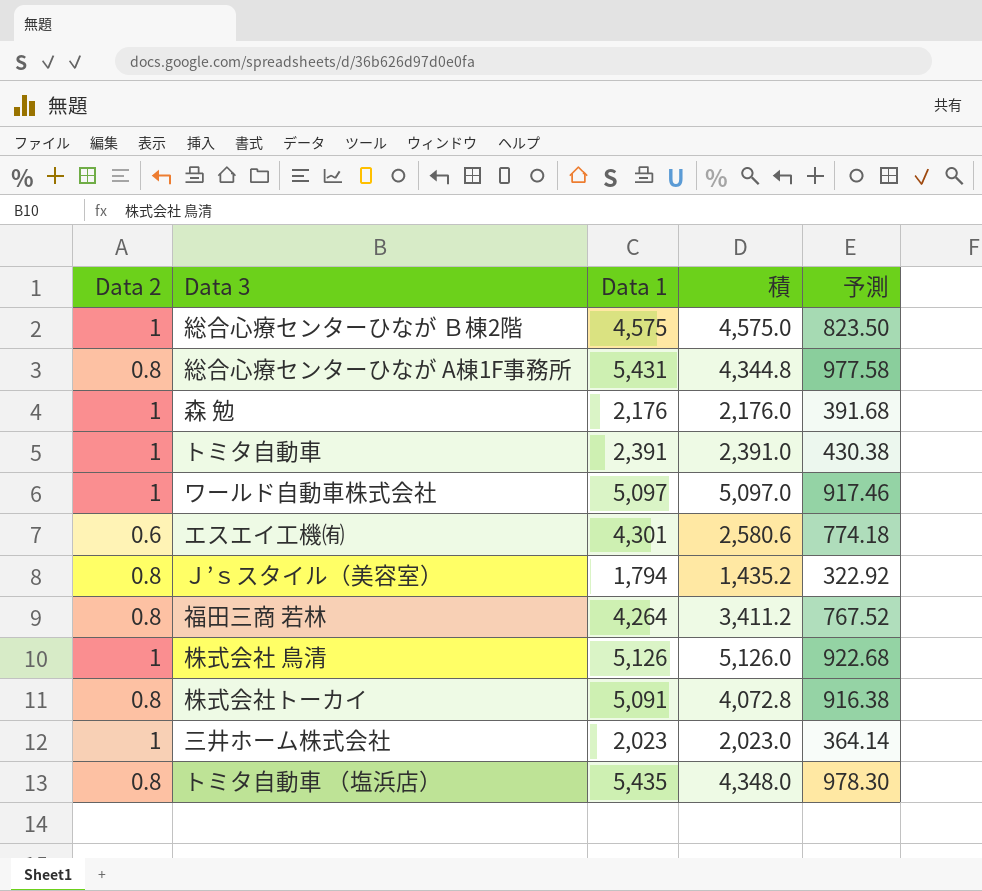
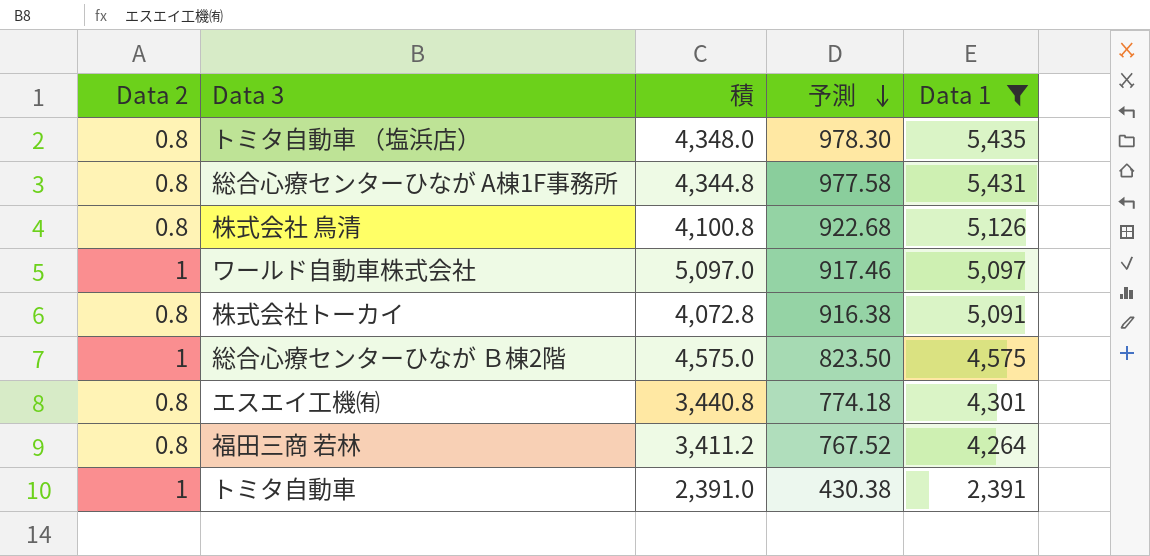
filter: none -> Data 1 >= 2,391
row order: none -> 予測 descending
column Data 1 | position: 3 -> 5
株式会社 鳥清 | Data 2: 1 -> 0.8
株式会社 鳥清 | 積: 5,126.0 -> 4,100.8
エスエイ工機㈲ | Data 2: 0.6 -> 0.8
エスエイ工機㈲ | 積: 2,580.6 -> 3,440.8

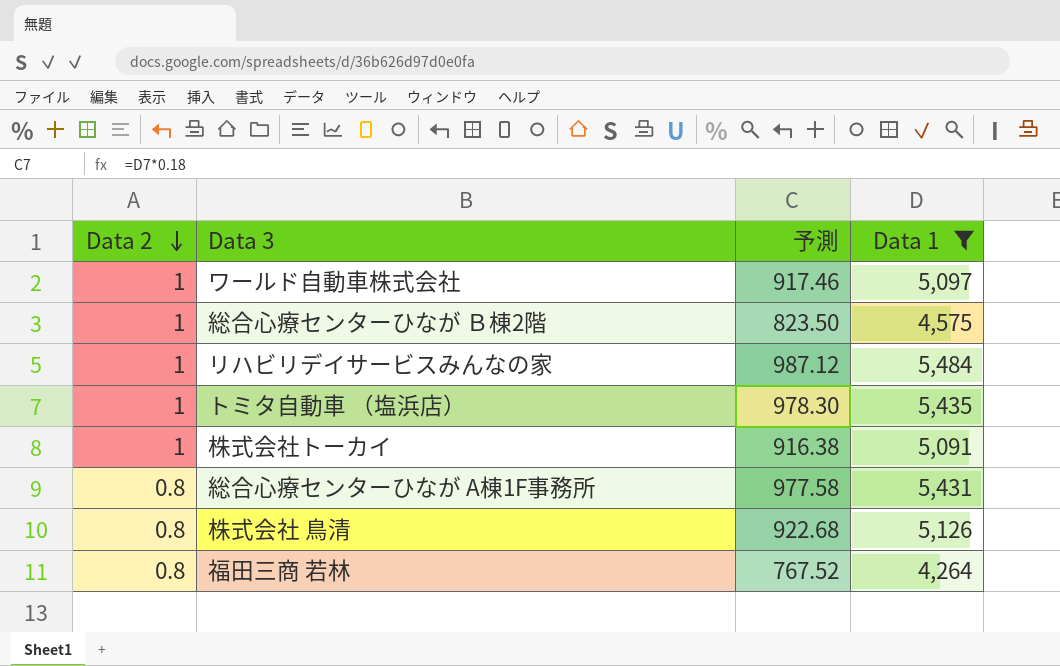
row order: 予測 descending -> Data 2 descending
column 積 | formula: [Data 2] * [Data 1] -> none
row エスエイ工機㈲: 0.8 | 3,440.8 | 774.18 | 4,301 -> none
row トミタ自動車: 1 | 2,391.0 | 430.38 | 2,391 -> none
row リハビリデイサービスみんなの家: none -> 1 | 987.12 | 5,484
トミタ自動車 （塩浜店） | Data 2: 0.8 -> 1
株式会社トーカイ | Data 2: 0.8 -> 1

